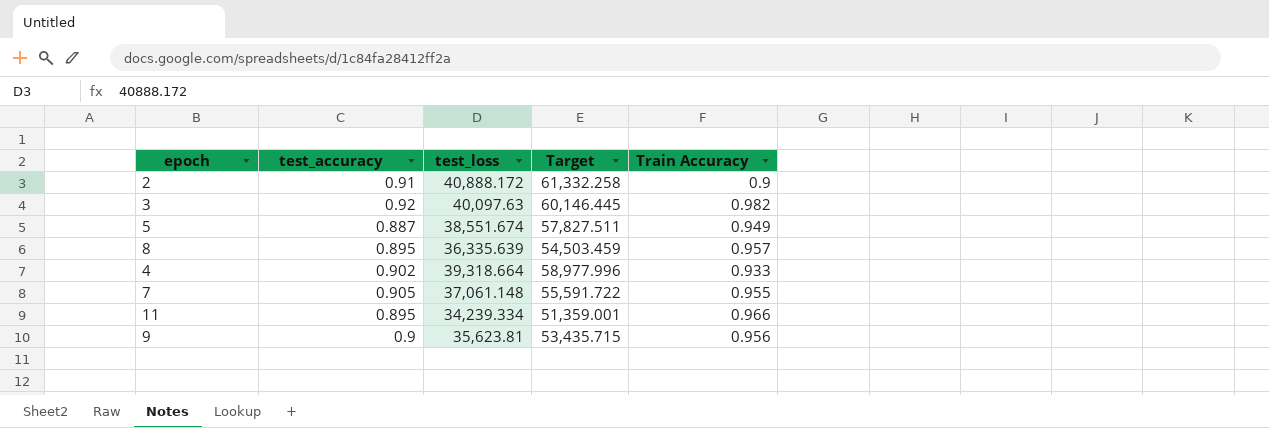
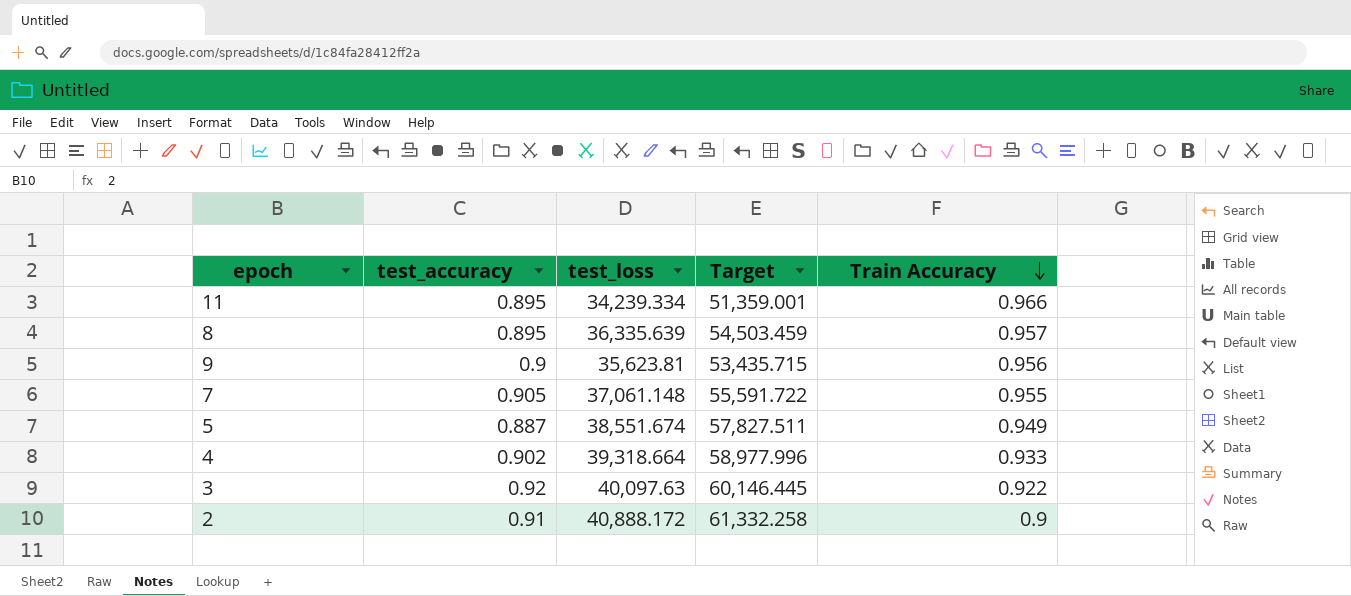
row order: none -> Train Accuracy descending
3 | Train Accuracy: 0.982 -> 0.922

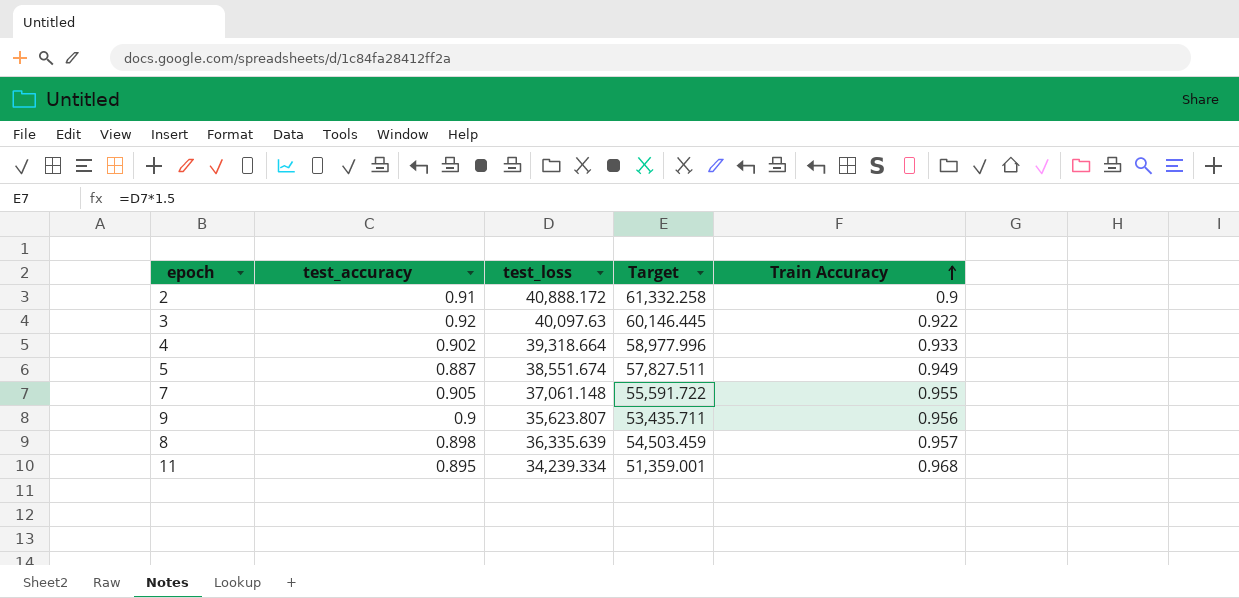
row order: Train Accuracy descending -> Train Accuracy ascending
9 | test_loss: 35,623.81 -> 35,623.807
9 | Target: 53,435.715 -> 53,435.711
8 | test_accuracy: 0.895 -> 0.898
11 | Train Accuracy: 0.966 -> 0.968

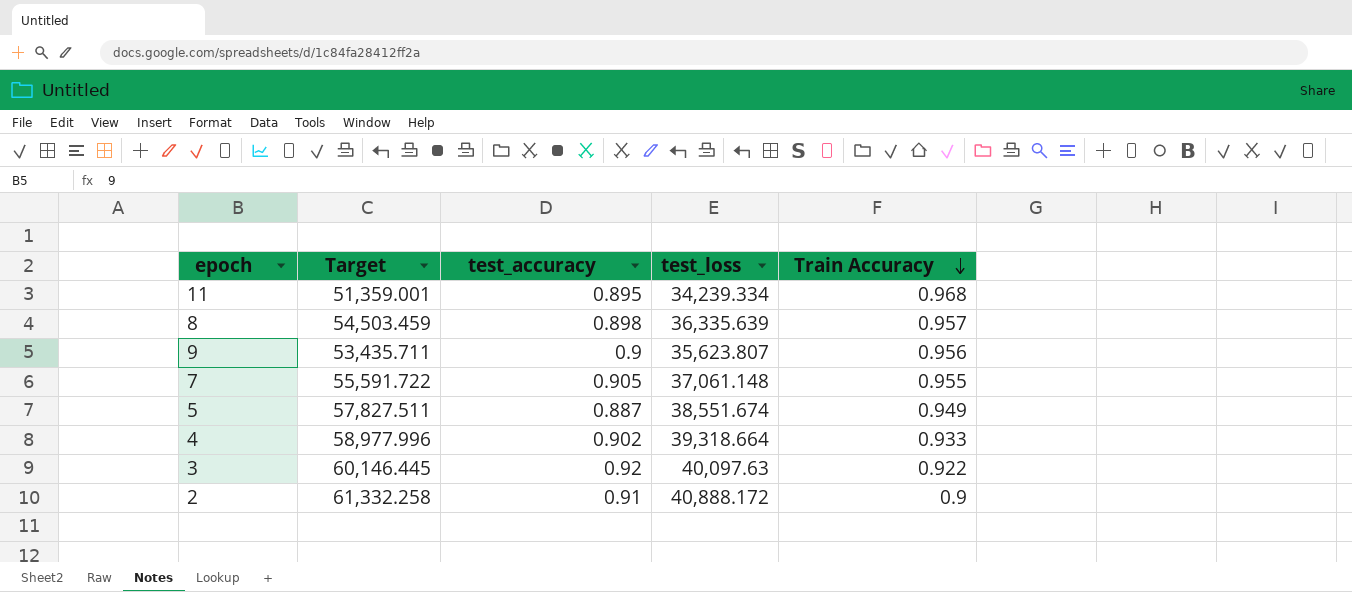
row order: Train Accuracy ascending -> Train Accuracy descending
column Target | position: 4 -> 2

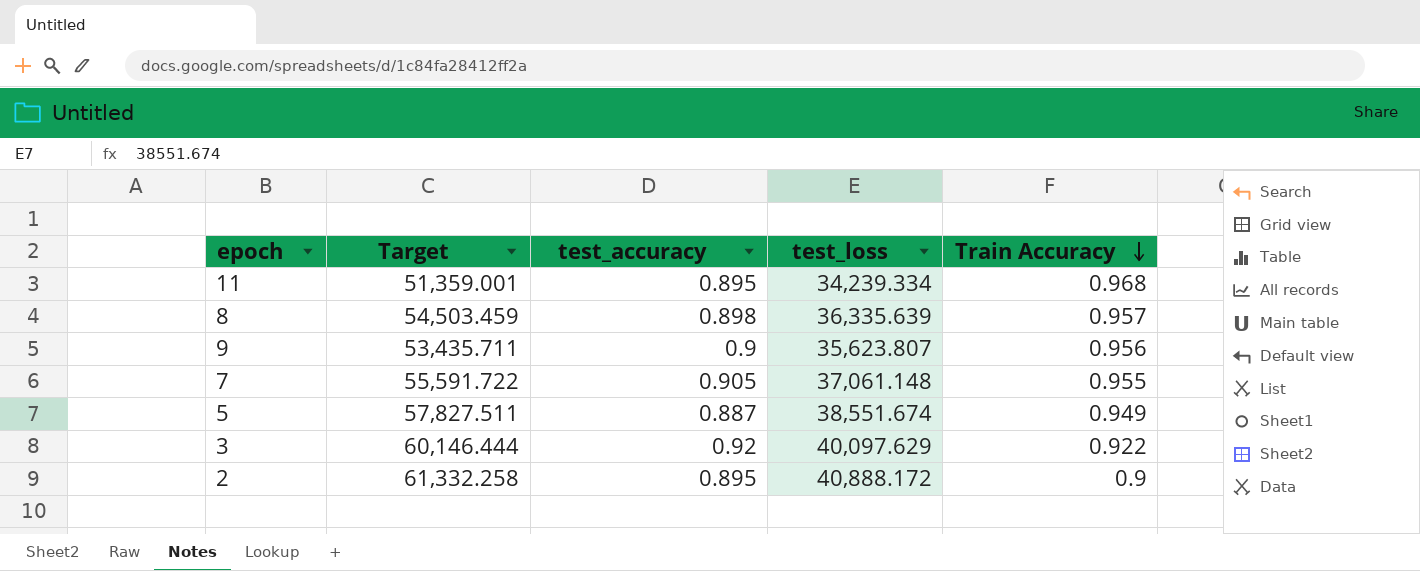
row 4: 58,977.996 | 0.902 | 39,318.664 | 0.933 -> none
3 | Target: 60,146.445 -> 60,146.444
3 | test_loss: 40,097.63 -> 40,097.629
2 | test_accuracy: 0.91 -> 0.895

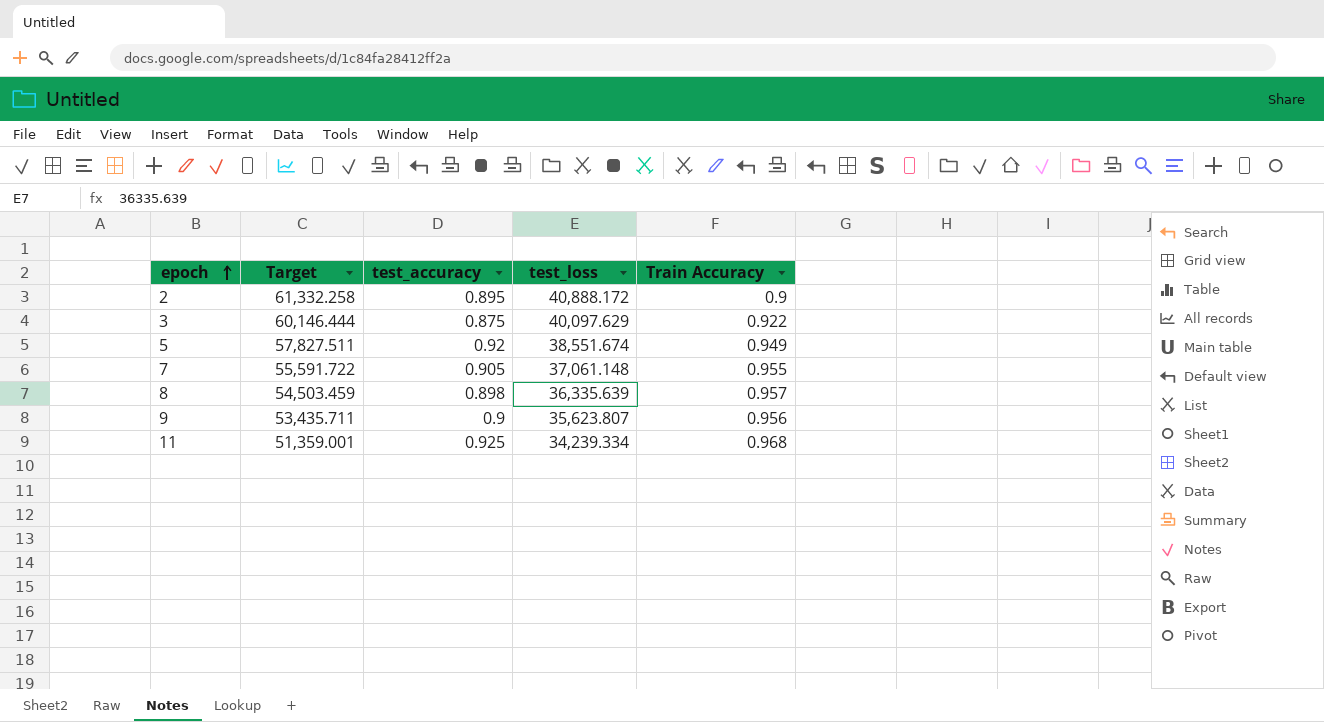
row order: Train Accuracy descending -> epoch ascending
3 | test_accuracy: 0.92 -> 0.875
5 | test_accuracy: 0.887 -> 0.92
11 | test_accuracy: 0.895 -> 0.925

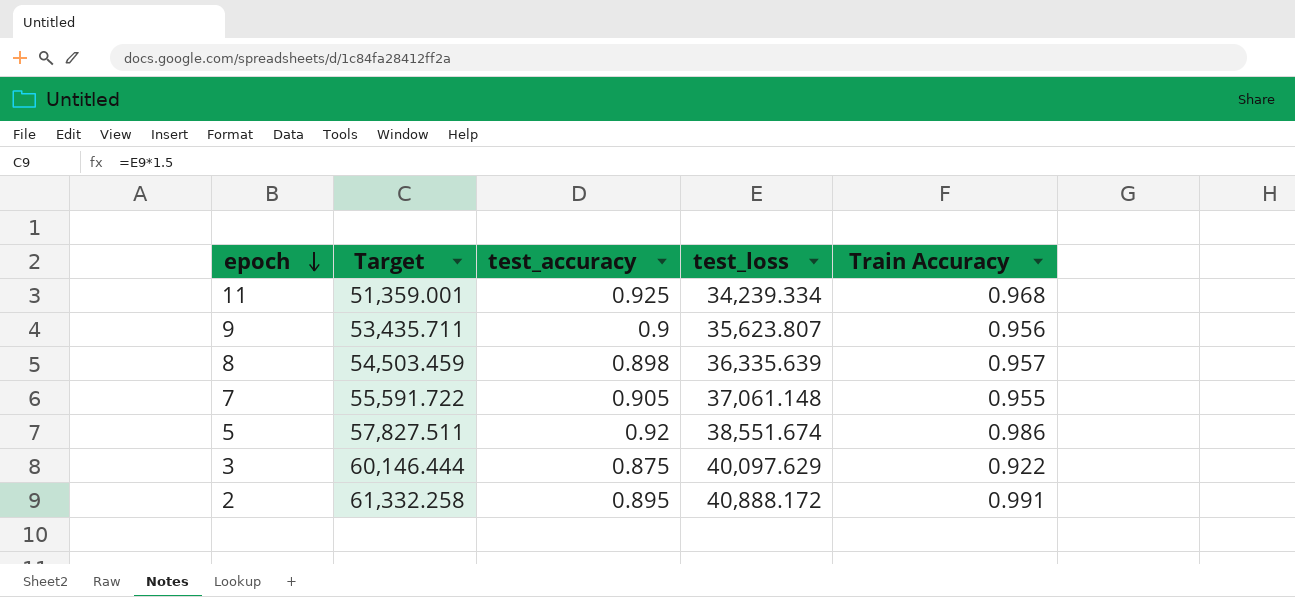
row order: epoch ascending -> epoch descending
5 | Train Accuracy: 0.949 -> 0.986
2 | Train Accuracy: 0.9 -> 0.991

